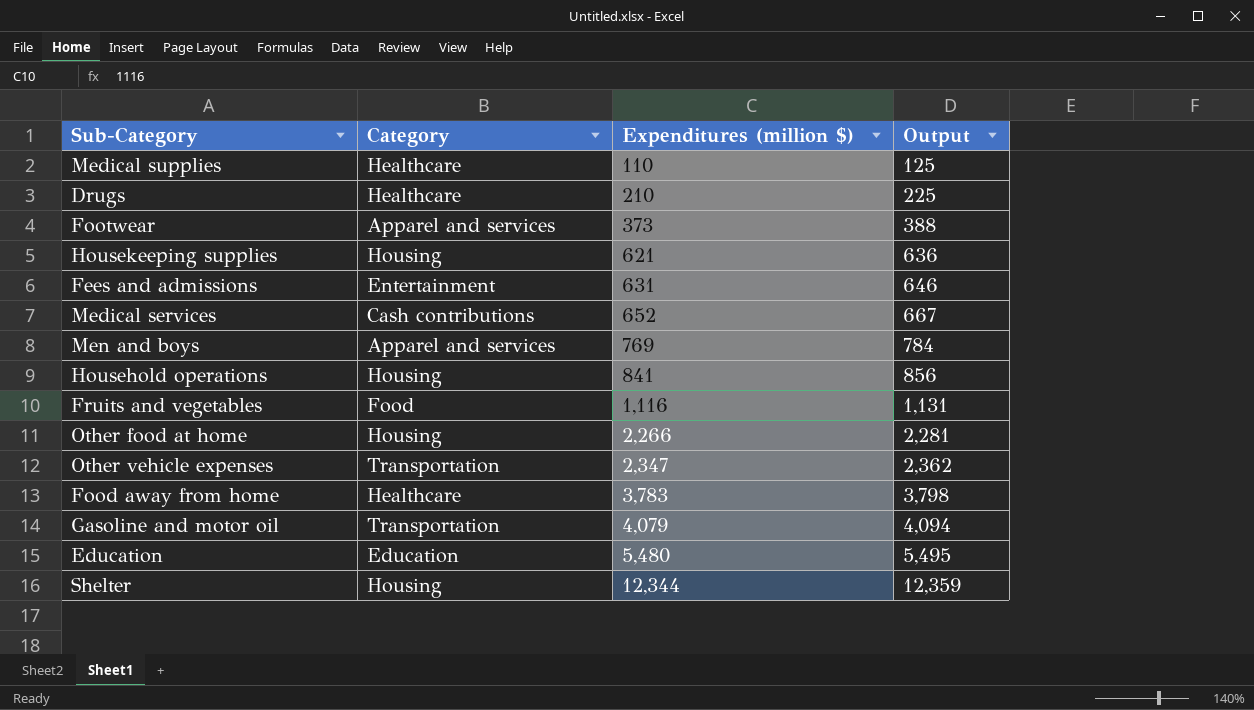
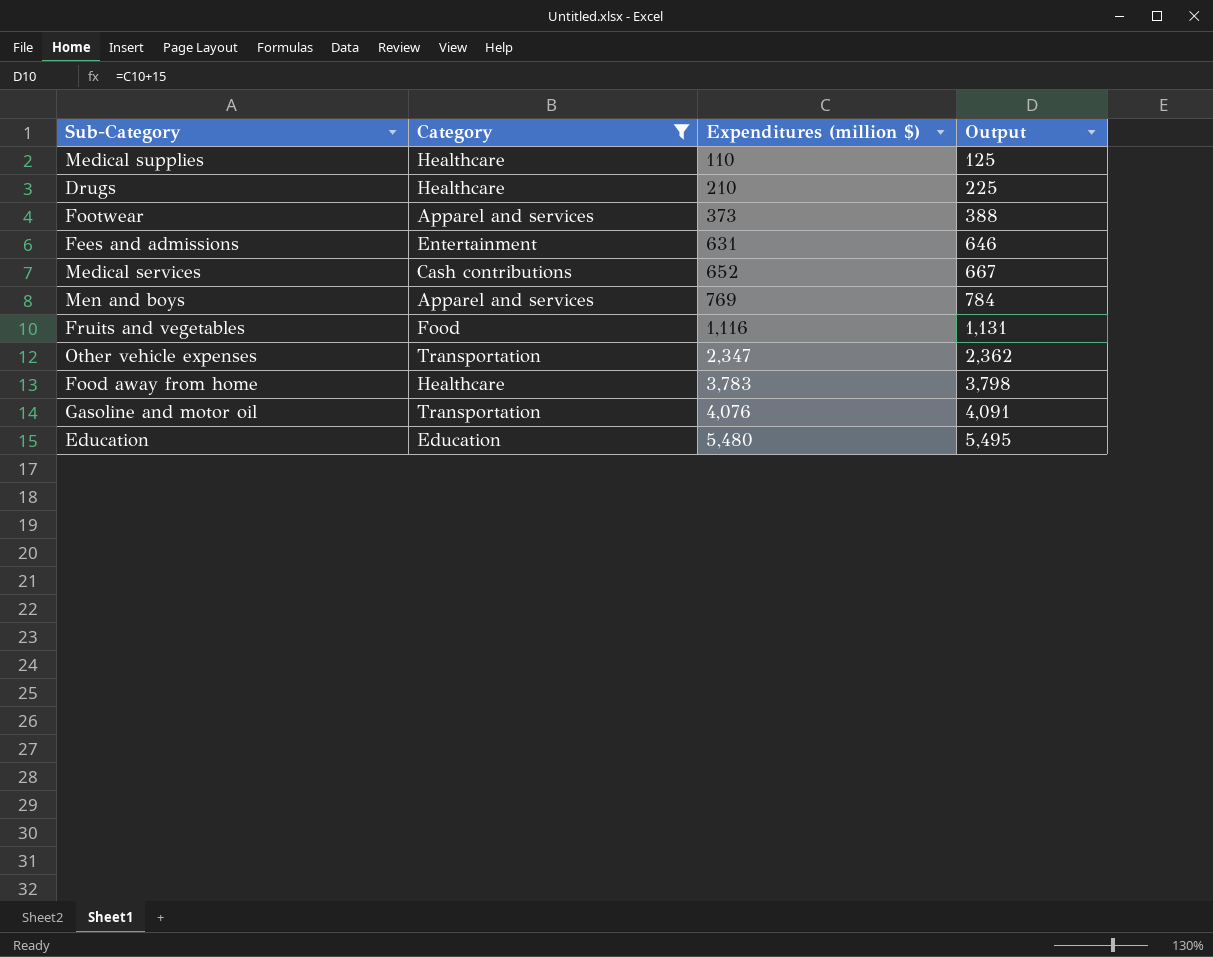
filter: none -> Category != Housing
Gasoline and motor oil | Expenditures (million $): 4,079 -> 4,076
Gasoline and motor oil | Output: 4,094 -> 4,091

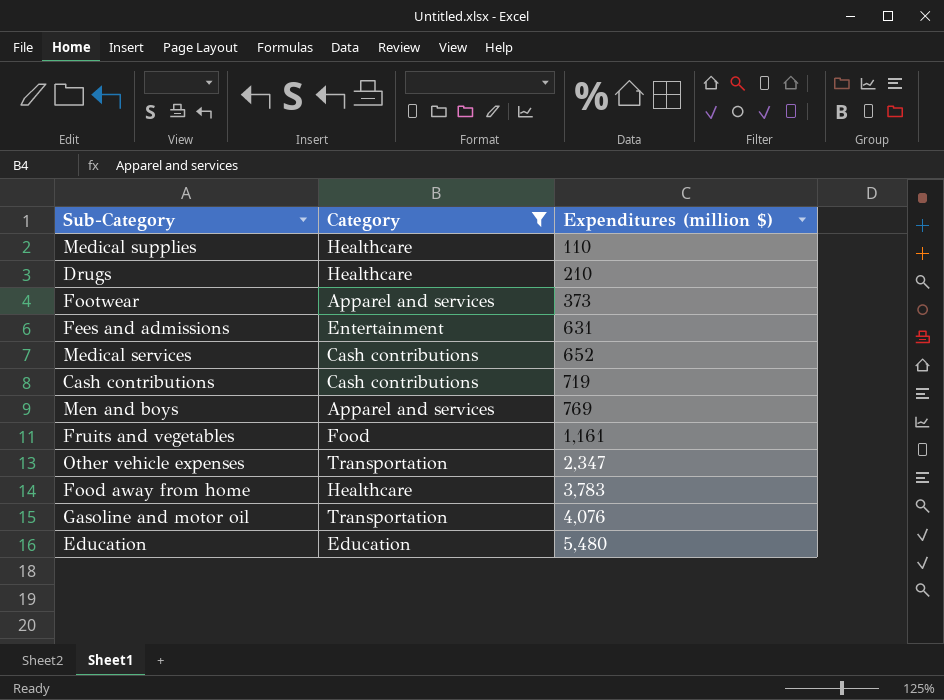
column Output | formula: [Expenditures (million $)] + 15 -> none
row Cash contributions: none -> Cash contributions | 719
Fruits and vegetables | Expenditures (million $): 1,116 -> 1,161

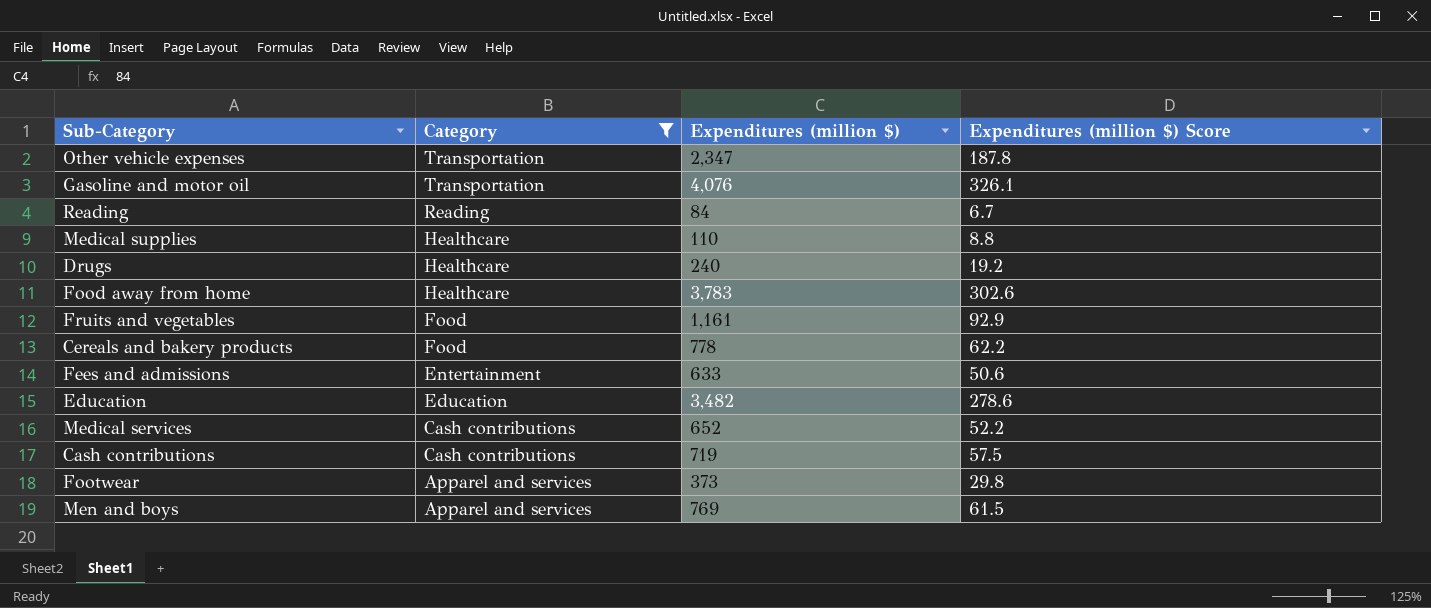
row order: Expenditures (million $) ascending -> Category descending
column Expenditures (million $) Score | formula: none -> [Expenditures (million $)] * 0.08
row Reading: none -> Reading | 84 | 6.7
Drugs | Expenditures (million $): 210 -> 240
row Cereals and bakery products: none -> Food | 778 | 62.2
Fees and admissions | Expenditures (million $): 631 -> 633
Education | Expenditures (million $): 5,480 -> 3,482

